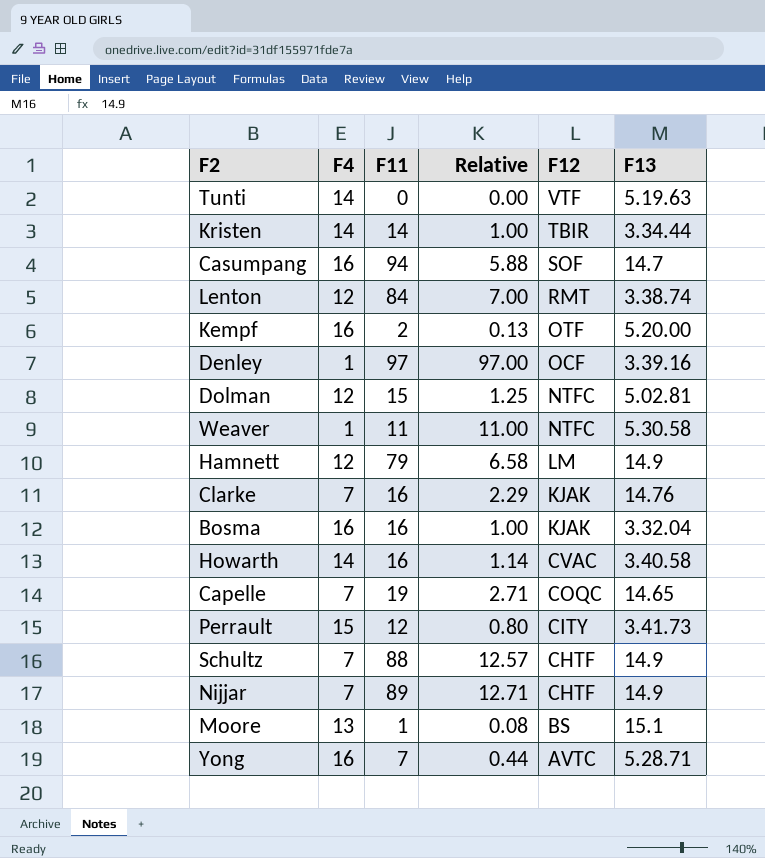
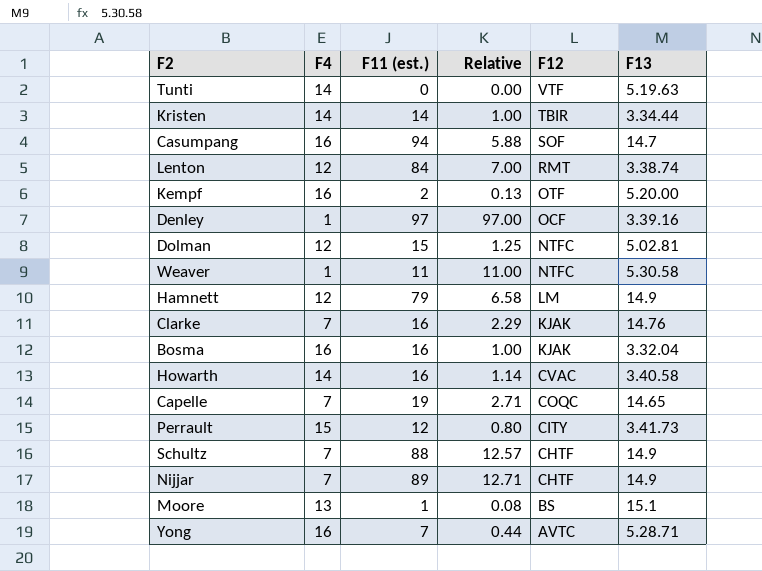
column name: F11 -> F11 (est.)

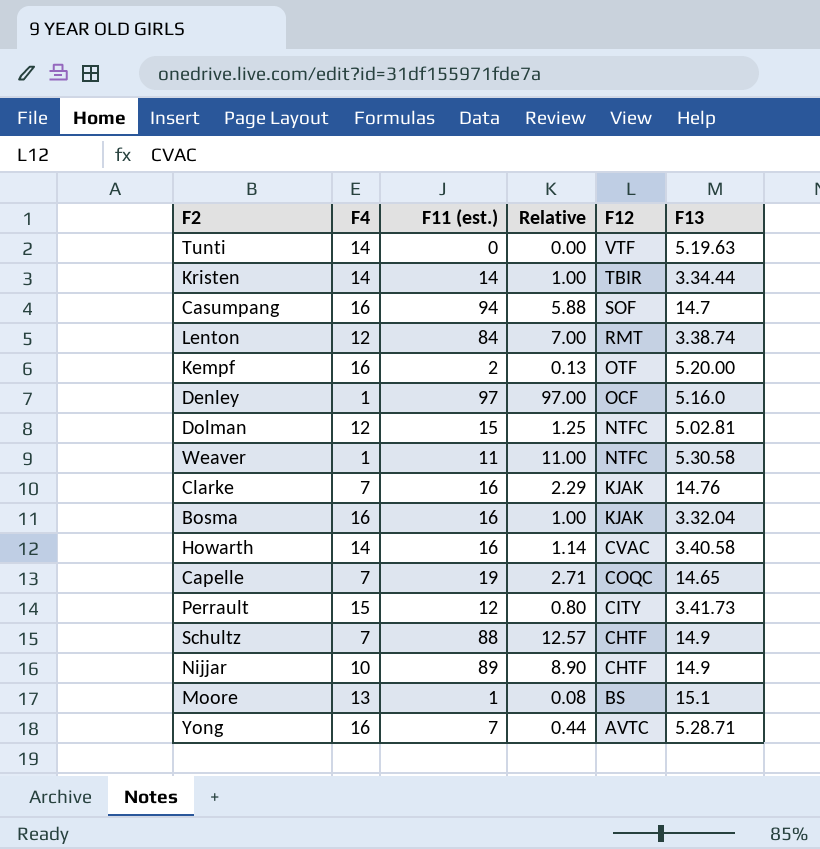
row Hamnett: 12 | 79 | 6.58 | LM | 14.9 -> none
Denley | F13: 3.39.16 -> 5.16.0
Nijjar | F4: 7 -> 10
Nijjar | Relative: 12.71 -> 8.90

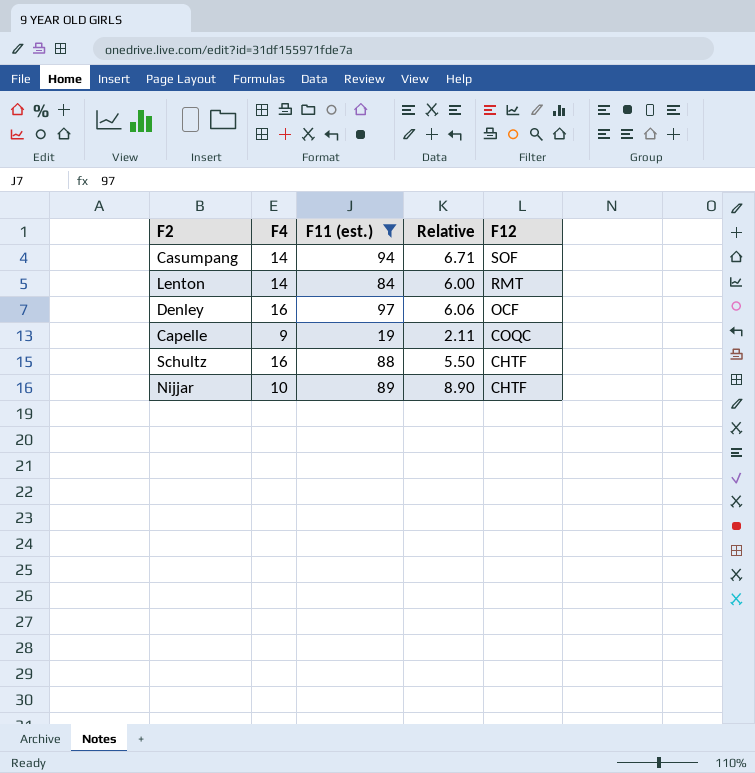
filter: none -> F11 (est.) >= 19
column F13 | position: 6 -> none
Casumpang | F4: 16 -> 14
Casumpang | Relative: 5.88 -> 6.71
Lenton | F4: 12 -> 14
Lenton | Relative: 7.00 -> 6.00
Denley | F4: 1 -> 16
Denley | Relative: 97.00 -> 6.06
Capelle | F4: 7 -> 9
Capelle | Relative: 2.71 -> 2.11
Schultz | F4: 7 -> 16
Schultz | Relative: 12.57 -> 5.50

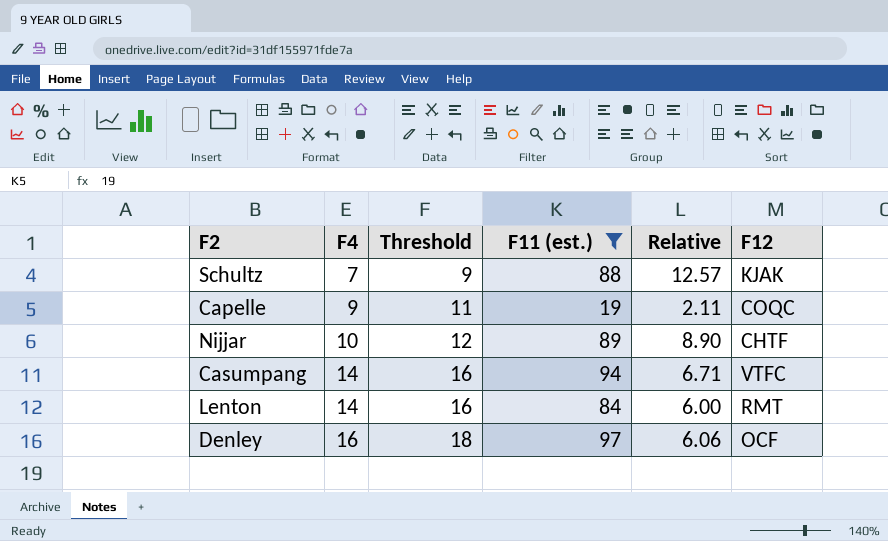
row order: F12 descending -> F4 ascending
column Threshold | formula: none -> [F4] + 2
Schultz | F4: 16 -> 7
Schultz | Relative: 5.50 -> 12.57
Schultz | F12: CHTF -> KJAK
Casumpang | F12: SOF -> VTFC

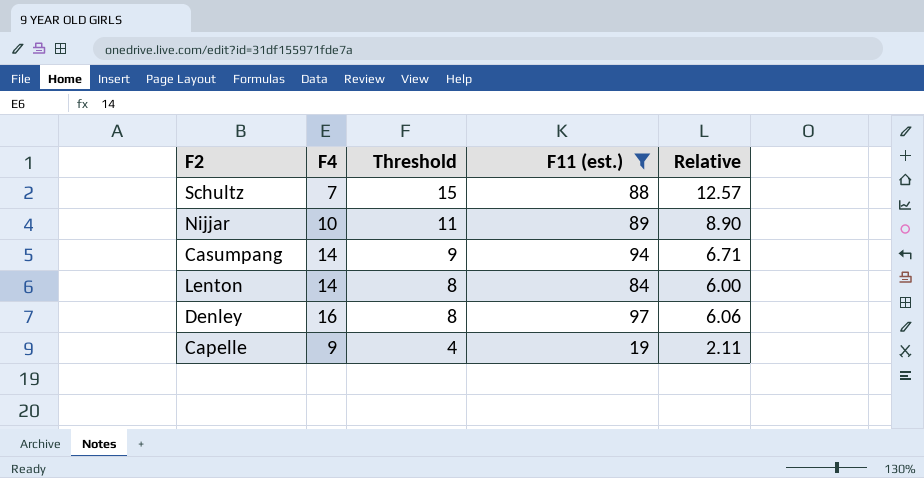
row order: F4 ascending -> Threshold descending
column F12 | position: 6 -> none
column Threshold | formula: [F4] + 2 -> [Relative] + 2

